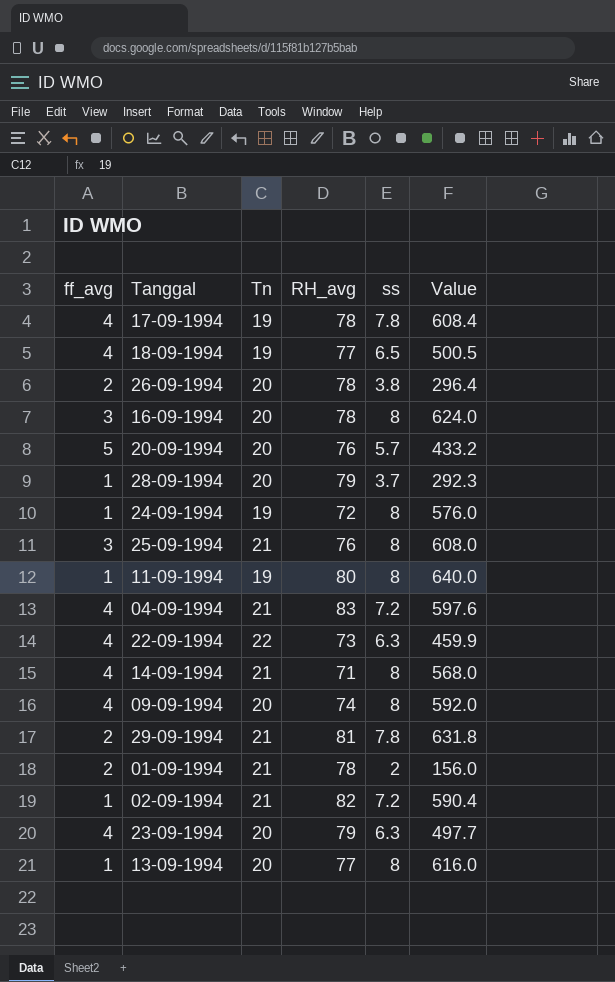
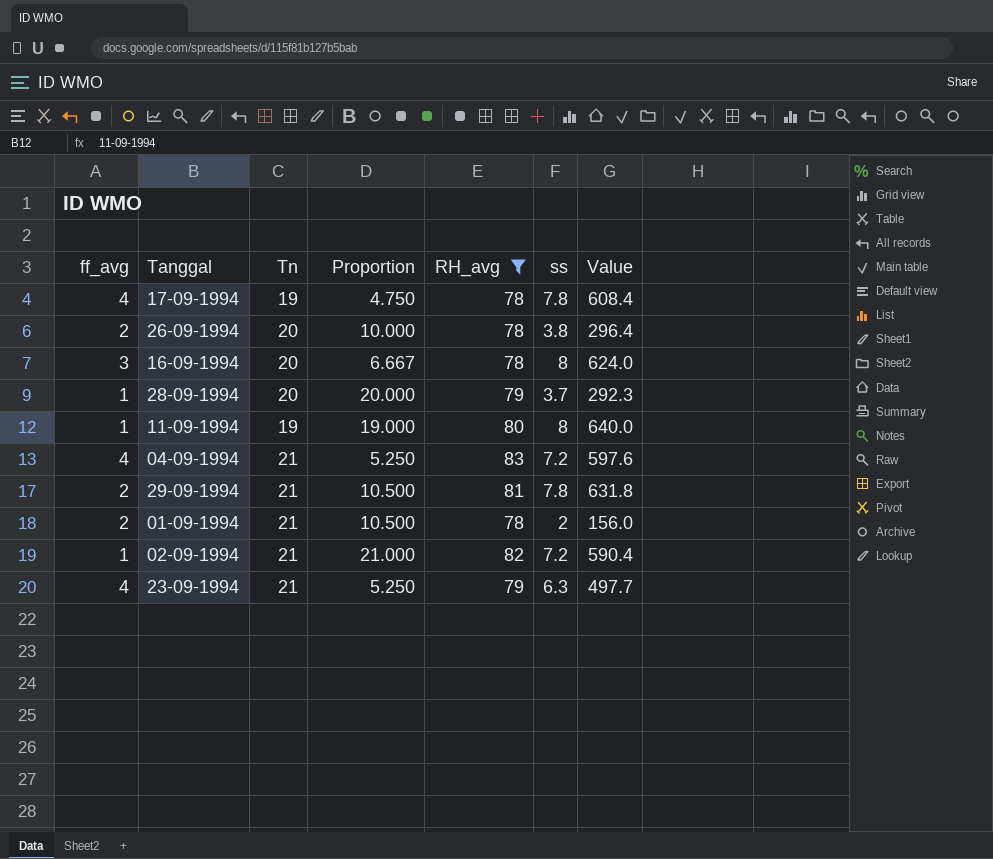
filter: none -> RH_avg >= 78
column Proportion | formula: none -> [Tn] / [ff_avg]
23-09-1994 | Tn: 20 -> 21

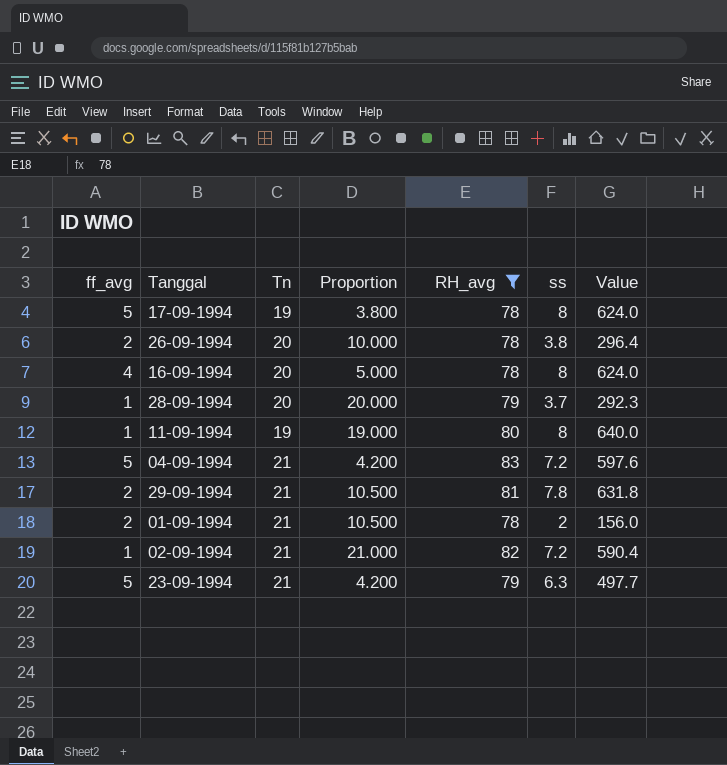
17-09-1994 | ff_avg: 4 -> 5
17-09-1994 | Proportion: 4.750 -> 3.800
17-09-1994 | ss: 7.8 -> 8
17-09-1994 | Value: 608.4 -> 624.0
16-09-1994 | ff_avg: 3 -> 4
16-09-1994 | Proportion: 6.667 -> 5.000
04-09-1994 | ff_avg: 4 -> 5
04-09-1994 | Proportion: 5.250 -> 4.200
23-09-1994 | ff_avg: 4 -> 5
23-09-1994 | Proportion: 5.250 -> 4.200

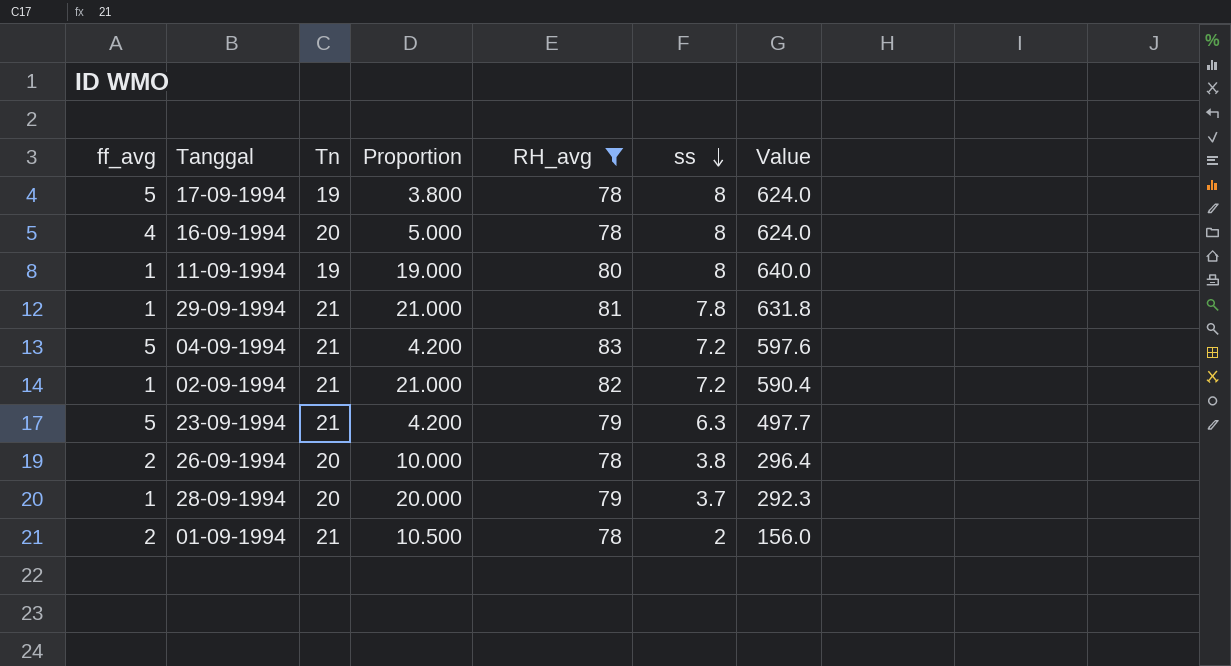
row order: none -> ss descending
29-09-1994 | ff_avg: 2 -> 1
29-09-1994 | Proportion: 10.500 -> 21.000

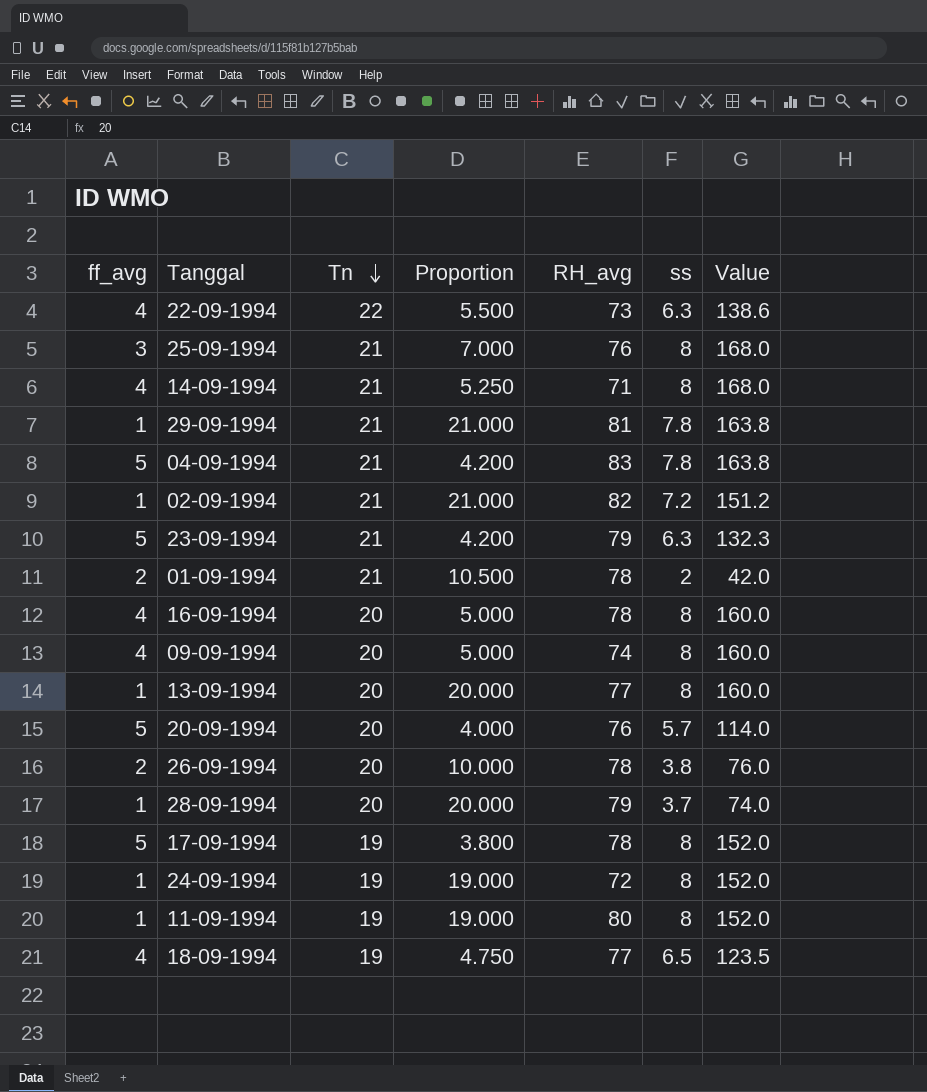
filter: RH_avg >= 78 -> none
row order: ss descending -> Tn descending
column Value | formula: [RH_avg] * [ss] -> [Tn] * [ss]
04-09-1994 | ss: 7.2 -> 7.8

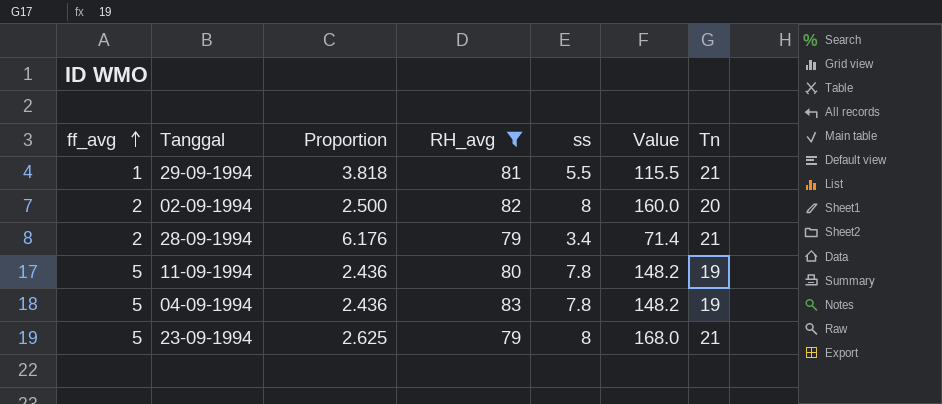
filter: none -> RH_avg >= 79
row order: Tn descending -> ff_avg ascending
column Proportion | formula: [Tn] / [ff_avg] -> [Tn] / [ss]
column Tn | position: 3 -> 7
29-09-1994 | ss: 7.8 -> 5.5
29-09-1994 | Value: 163.8 -> 115.5
02-09-1994 | ff_avg: 1 -> 2
02-09-1994 | ss: 7.2 -> 8
02-09-1994 | Value: 151.2 -> 160.0
02-09-1994 | Tn: 21 -> 20
28-09-1994 | ff_avg: 1 -> 2
28-09-1994 | ss: 3.7 -> 3.4
28-09-1994 | Value: 74.0 -> 71.4
28-09-1994 | Tn: 20 -> 21
11-09-1994 | ff_avg: 1 -> 5
11-09-1994 | ss: 8 -> 7.8
11-09-1994 | Value: 152.0 -> 148.2
04-09-1994 | Value: 163.8 -> 148.2
04-09-1994 | Tn: 21 -> 19
23-09-1994 | ss: 6.3 -> 8
23-09-1994 | Value: 132.3 -> 168.0

